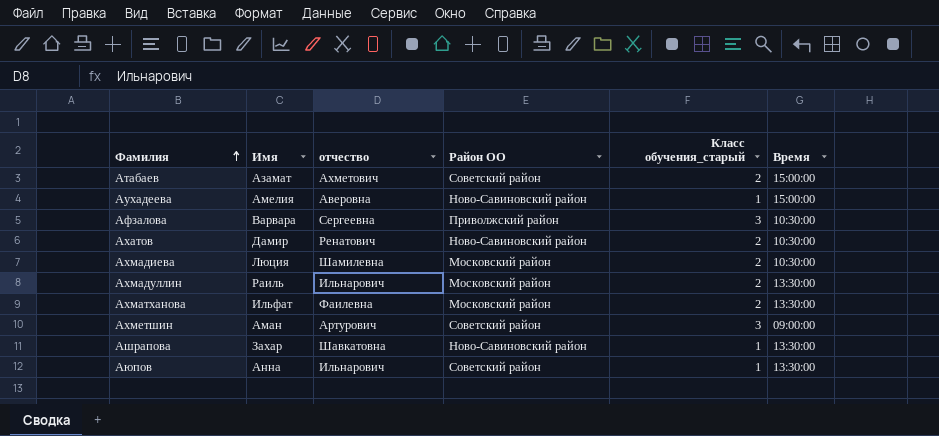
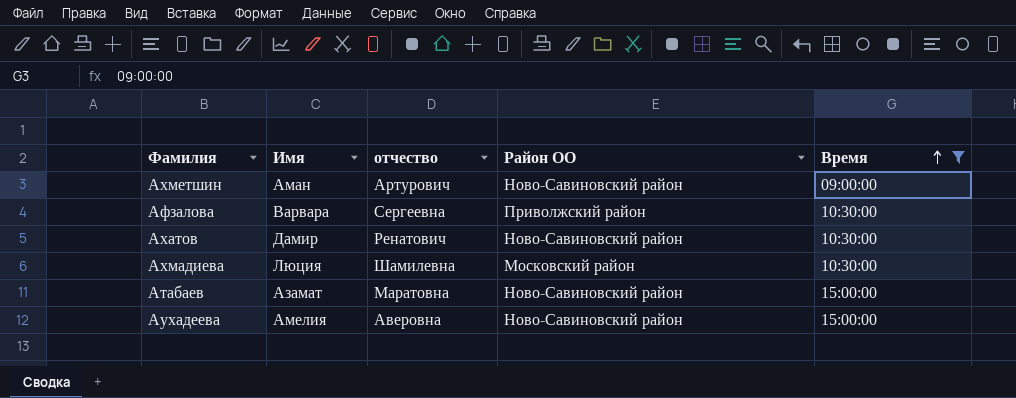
filter: none -> Время != 13:30:00
row order: Фамилия ascending -> Время ascending
column Класс обучения_старый | position: 5 -> none
Ахметшин | Район ОО: Советский район -> Ново-Савиновский район
Атабаев | отчество: Ахметович -> Маратовна
Атабаев | Район ОО: Советский район -> Ново-Савиновский район

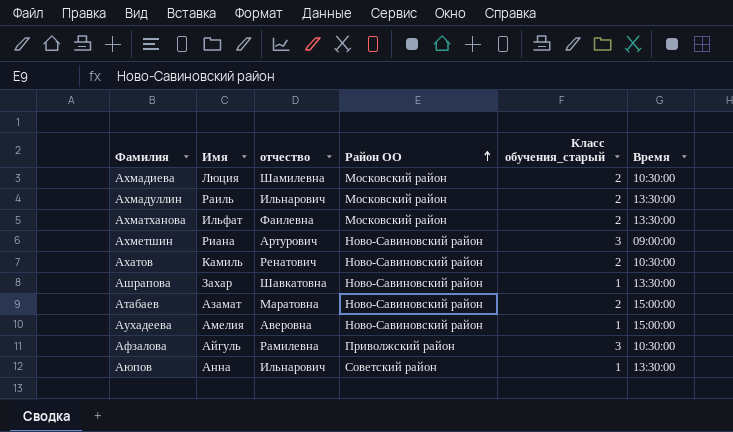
filter: Время != 13:30:00 -> none
row order: Время ascending -> Район ОО ascending
column Класс обучения_старый | position: none -> 5
Ахметшин | Имя: Аман -> Риана
Ахатов | Имя: Дамир -> Камиль
Афзалова | Имя: Варвара -> Айгуль
Афзалова | отчество: Сергеевна -> Рамилевна

